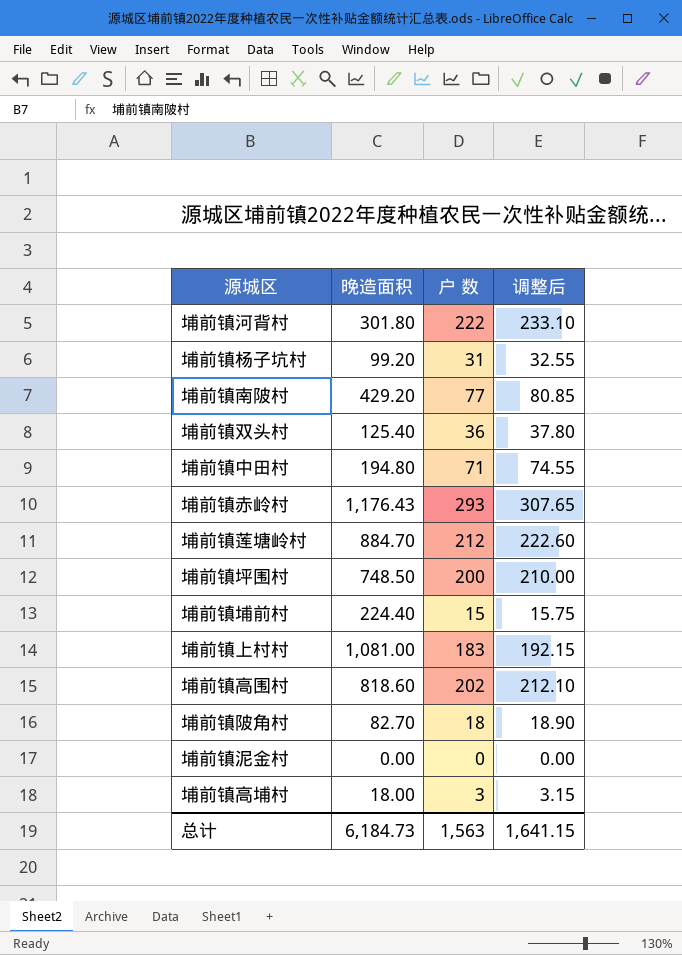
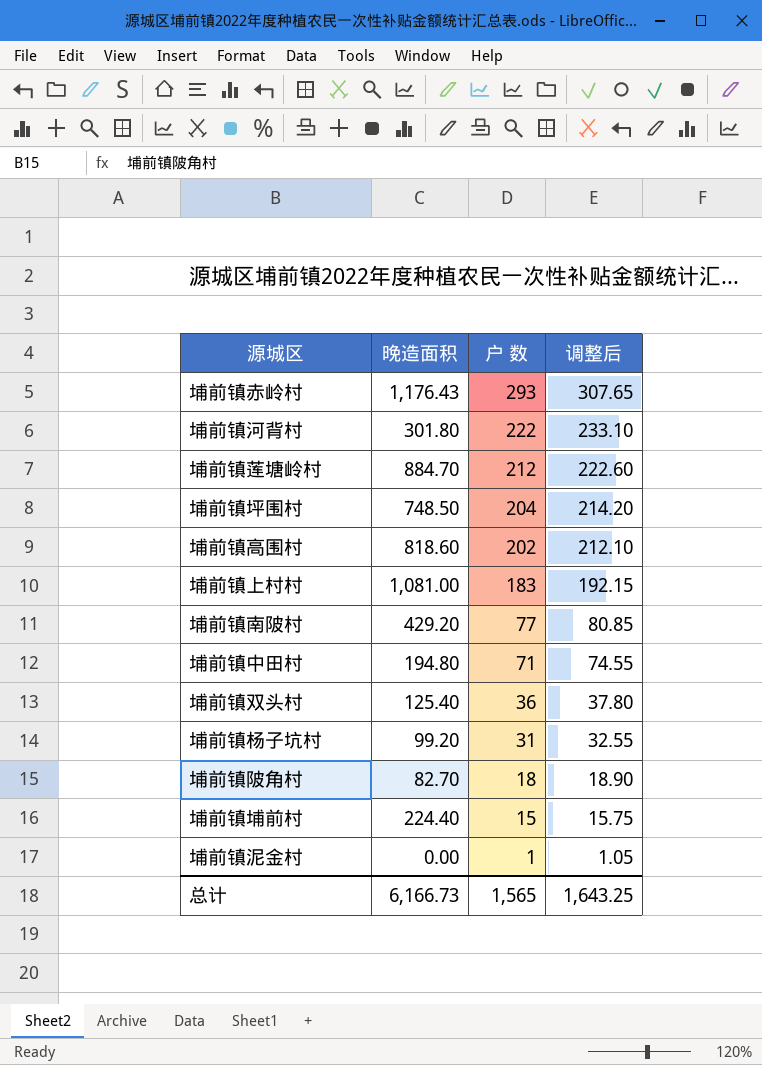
row order: none -> 户 数 descending
row 埔前镇高埔村: 18.00 | 3 | 3.15 -> none
埔前镇坪围村 | 户 数: 200 -> 204
埔前镇坪围村 | 调整后: 210.00 -> 214.20
埔前镇泥金村 | 户 数: 0 -> 1
埔前镇泥金村 | 调整后: 0.00 -> 1.05
总计 | 晚造面积: 6,184.73 -> 6,166.73
总计 | 户 数: 1,563 -> 1,565
总计 | 调整后: 1,641.15 -> 1,643.25

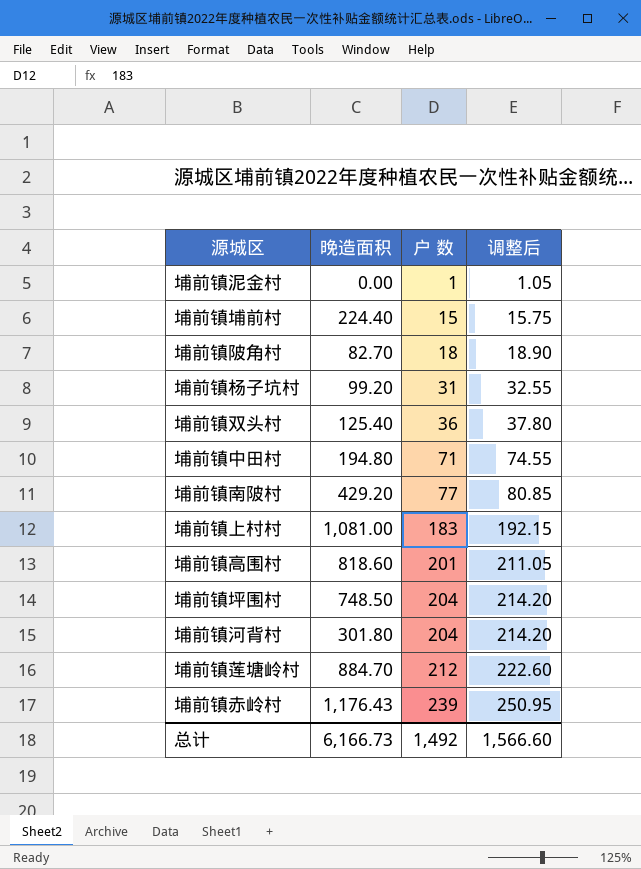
row order: 户 数 descending -> 户 数 ascending
埔前镇高围村 | 户 数: 202 -> 201
埔前镇高围村 | 调整后: 212.10 -> 211.05
埔前镇河背村 | 户 数: 222 -> 204
埔前镇河背村 | 调整后: 233.10 -> 214.20
埔前镇赤岭村 | 户 数: 293 -> 239
埔前镇赤岭村 | 调整后: 307.65 -> 250.95
总计 | 户 数: 1,565 -> 1,492
总计 | 调整后: 1,643.25 -> 1,566.60

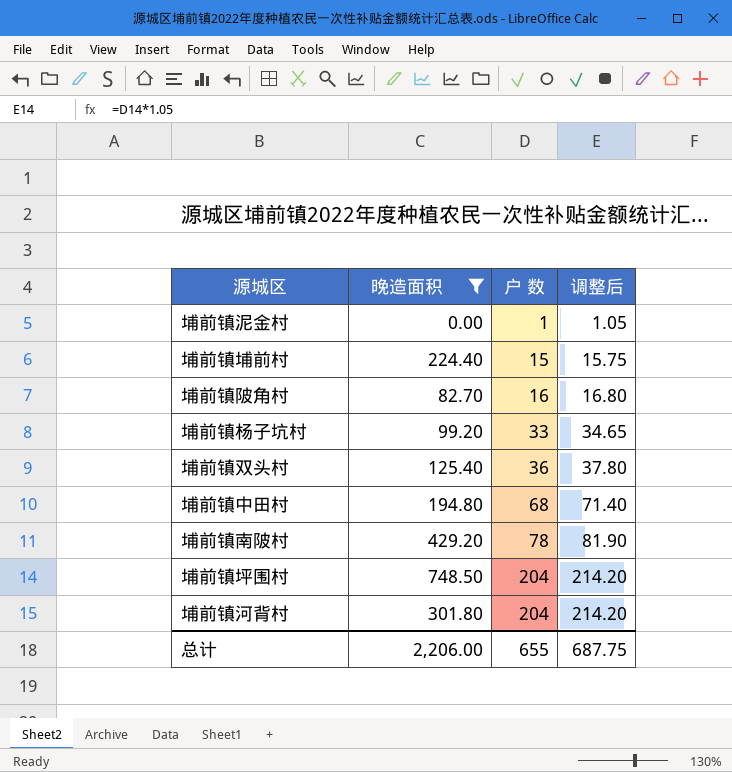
filter: none -> 晚造面积 <= 748.50
埔前镇陂角村 | 户 数: 18 -> 16
埔前镇陂角村 | 调整后: 18.90 -> 16.80
埔前镇杨子坑村 | 户 数: 31 -> 33
埔前镇杨子坑村 | 调整后: 32.55 -> 34.65
埔前镇中田村 | 户 数: 71 -> 68
埔前镇中田村 | 调整后: 74.55 -> 71.40
埔前镇南陂村 | 户 数: 77 -> 78
埔前镇南陂村 | 调整后: 80.85 -> 81.90
总计 | 晚造面积: 6,166.73 -> 2,206.00
总计 | 户 数: 1,492 -> 655
总计 | 调整后: 1,566.60 -> 687.75

